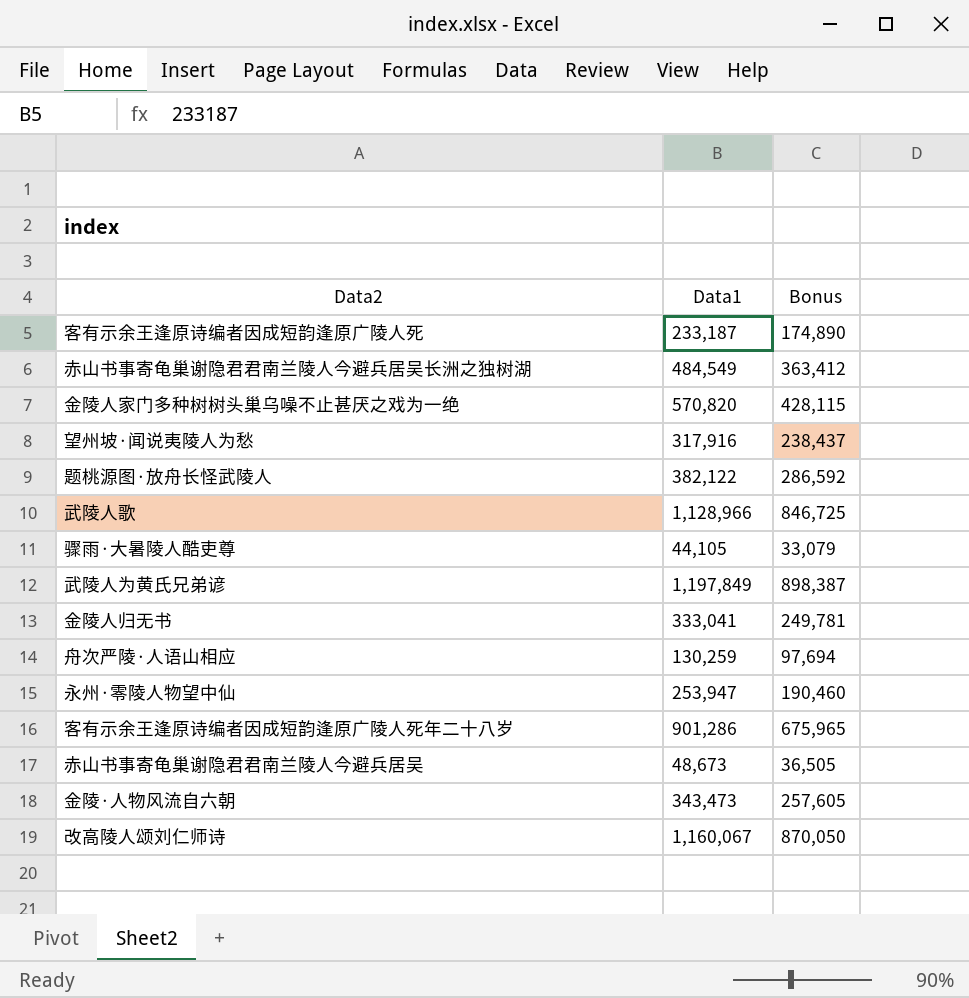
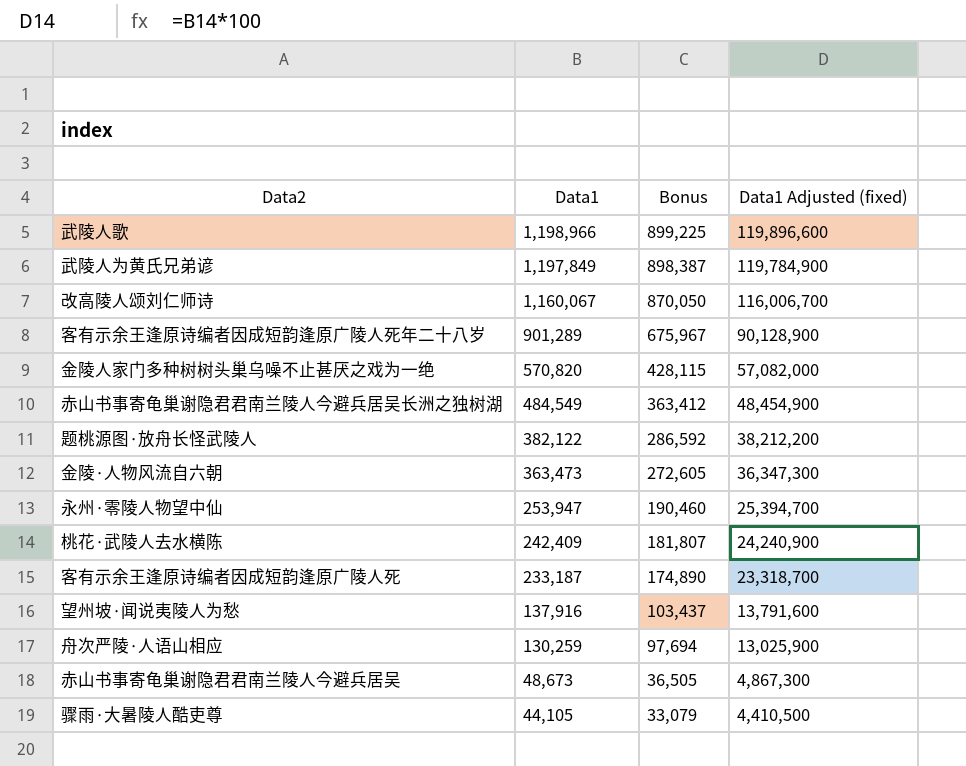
row order: none -> Data1 descending
column Data1 Adjusted (fixed) | formula: none -> [Data1] * 100
row 金陵人归无书: 333,041 | 249,781 -> none
武陵人歌 | Data1: 1,128,966 -> 1,198,966
武陵人歌 | Bonus: 846,725 -> 899,225
客有示余王逢原诗编者因成短韵逢原广陵人死年二十八岁 | Data1: 901,286 -> 901,289
客有示余王逢原诗编者因成短韵逢原广陵人死年二十八岁 | Bonus: 675,965 -> 675,967
金陵·人物风流自六朝 | Data1: 343,473 -> 363,473
金陵·人物风流自六朝 | Bonus: 257,605 -> 272,605
row 桃花·武陵人去水横陈: none -> 242,409 | 181,807 | 24,240,900
望州坡·闻说夷陵人为愁 | Data1: 317,916 -> 137,916
望州坡·闻说夷陵人为愁 | Bonus: 238,437 -> 103,437

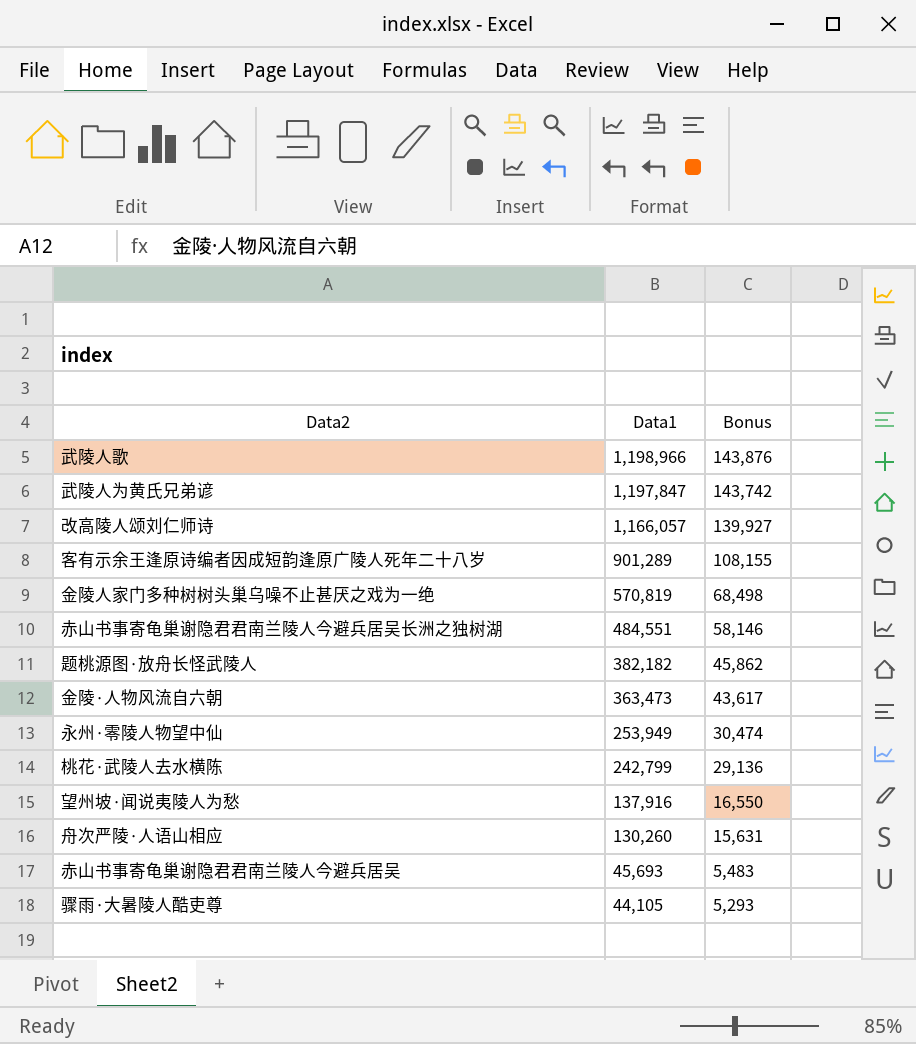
column Data1 Adjusted (fixed) | formula: [Data1] * 100 -> none
column Bonus | formula: [Data1] * 0.75 -> [Data1] * 0.12
row 客有示余王逢原诗编者因成短韵逢原广陵人死: 233,187 | 174,890 | 23,318,700 -> none
武陵人为黄氏兄弟谚 | Data1: 1,197,849 -> 1,197,847
改高陵人颂刘仁师诗 | Data1: 1,160,067 -> 1,166,057
金陵人家门多种树树头巢乌噪不止甚厌之戏为一绝 | Data1: 570,820 -> 570,819
赤山书事寄龟巢谢隐君君南兰陵人今避兵居吴长洲之独树湖 | Data1: 484,549 -> 484,551
题桃源图·放舟长怪武陵人 | Data1: 382,122 -> 382,182
永州·零陵人物望中仙 | Data1: 253,947 -> 253,949
桃花·武陵人去水横陈 | Data1: 242,409 -> 242,799
舟次严陵·人语山相应 | Data1: 130,259 -> 130,260
赤山书事寄龟巢谢隐君君南兰陵人今避兵居吴 | Data1: 48,673 -> 45,693

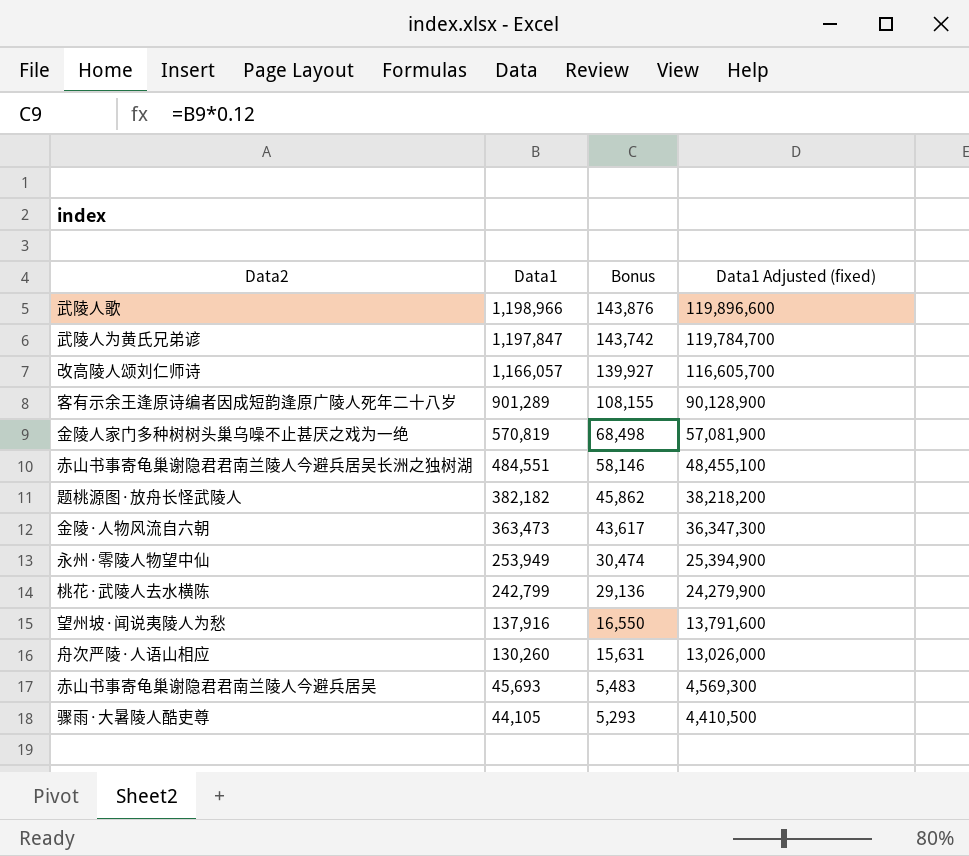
column Data1 Adjusted (fixed) | formula: none -> [Data1] * 100

